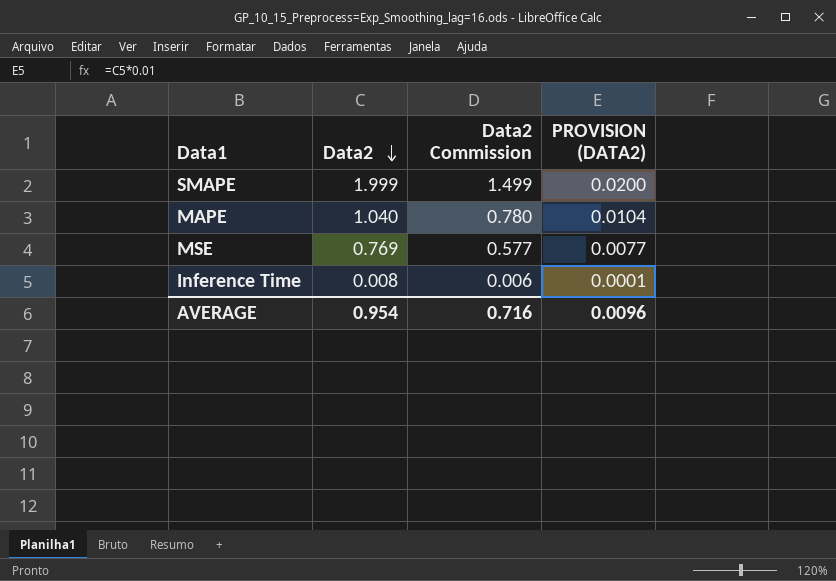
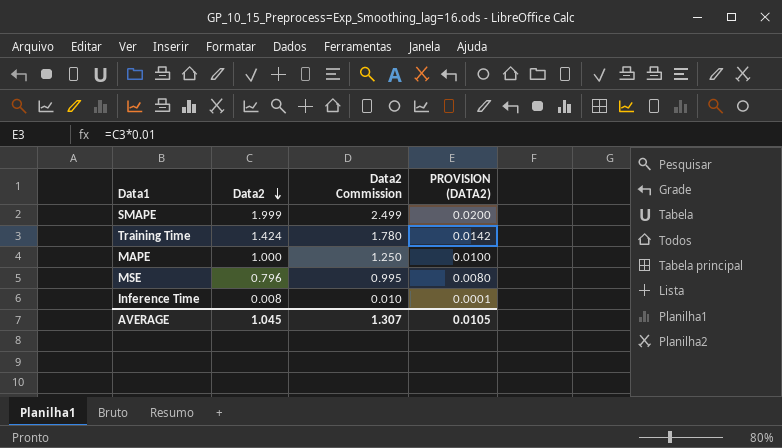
column Data2 Commission | formula: [Data2] * 0.75 -> [Data2] * 1.25
row Training Time: none -> 1.424 | 1.780 | 0.0142
MAPE | Data2: 1.040 -> 1.000
MAPE | PROVISION (DATA2): 0.0104 -> 0.0100
MSE | Data2: 0.769 -> 0.796
MSE | PROVISION (DATA2): 0.0077 -> 0.0080
AVERAGE | Data2: 0.954 -> 1.045
AVERAGE | Data2 Commission: 0.716 -> 1.307
AVERAGE | PROVISION (DATA2): 0.0096 -> 0.0105

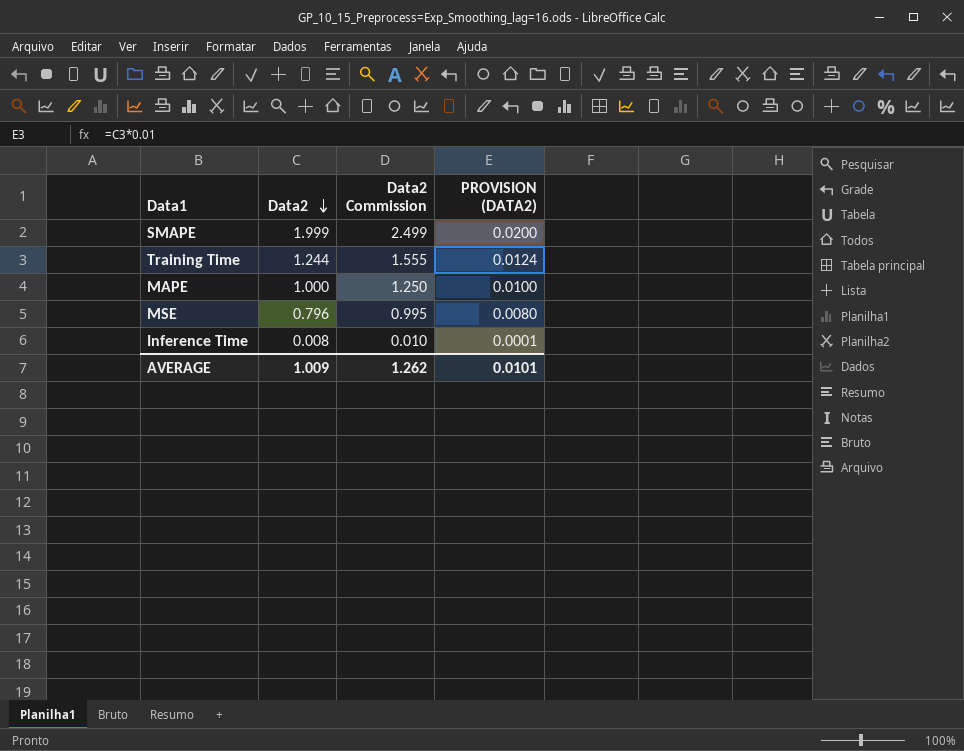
Training Time | Data2: 1.424 -> 1.244
Training Time | Data2 Commission: 1.780 -> 1.555
Training Time | PROVISION (DATA2): 0.0142 -> 0.0124
AVERAGE | Data2: 1.045 -> 1.009
AVERAGE | Data2 Commission: 1.307 -> 1.262
AVERAGE | PROVISION (DATA2): 0.0105 -> 0.0101

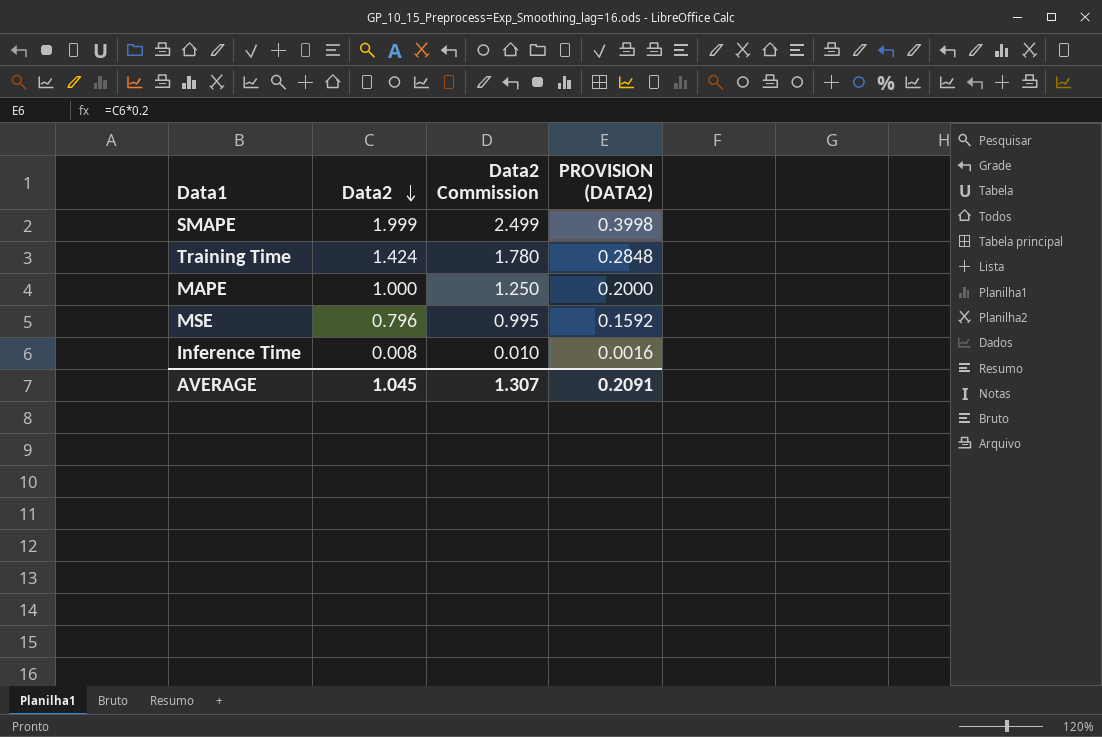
column PROVISION (DATA2) | formula: [Data2] * 0.01 -> [Data2] * 0.2
Training Time | Data2: 1.244 -> 1.424
Training Time | Data2 Commission: 1.555 -> 1.780
AVERAGE | Data2: 1.009 -> 1.045
AVERAGE | Data2 Commission: 1.262 -> 1.307
AVERAGE | PROVISION (DATA2): 0.0101 -> 0.2091

